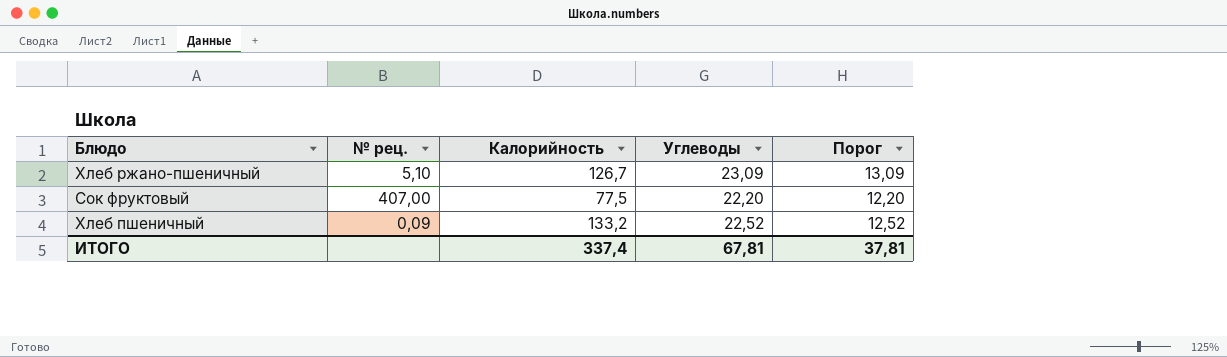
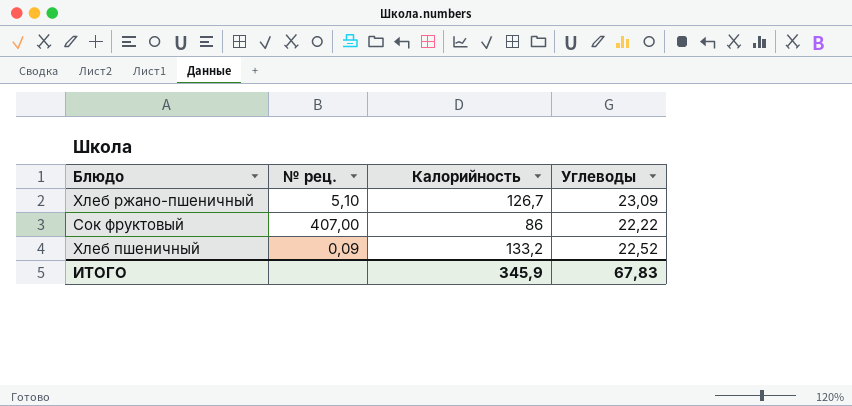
column Порог | formula: [Углеводы] - 10 -> none
Сок фруктовый | Калорийность: 77,5 -> 86
Сок фруктовый | Углеводы: 22,20 -> 22,22
ИТОГО | Калорийность: 337,4 -> 345,9
ИТОГО | Углеводы: 67,81 -> 67,83

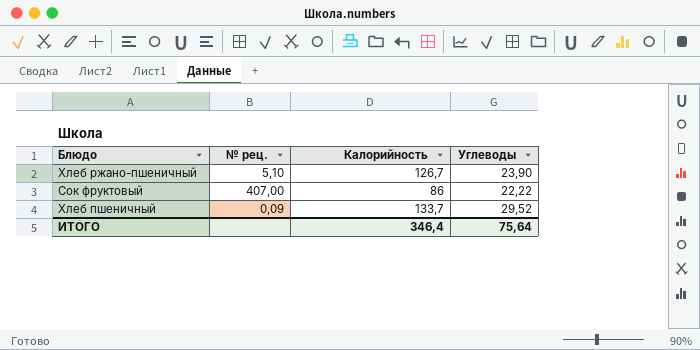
Хлеб ржано-пшеничный | Углеводы: 23,09 -> 23,90
Хлеб пшеничный | Калорийность: 133,2 -> 133,7
Хлеб пшеничный | Углеводы: 22,52 -> 29,52
ИТОГО | Калорийность: 345,9 -> 346,4
ИТОГО | Углеводы: 67,83 -> 75,64

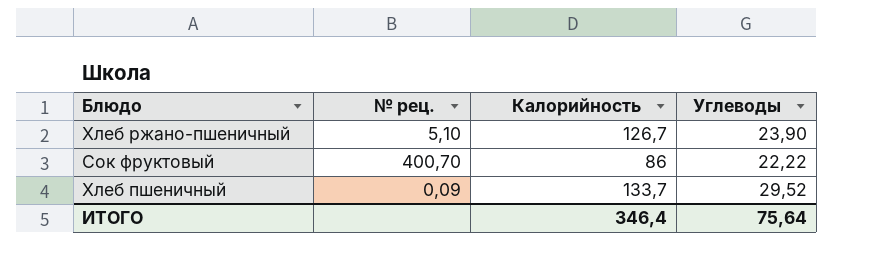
Сок фруктовый | № рец.: 407,00 -> 400,70

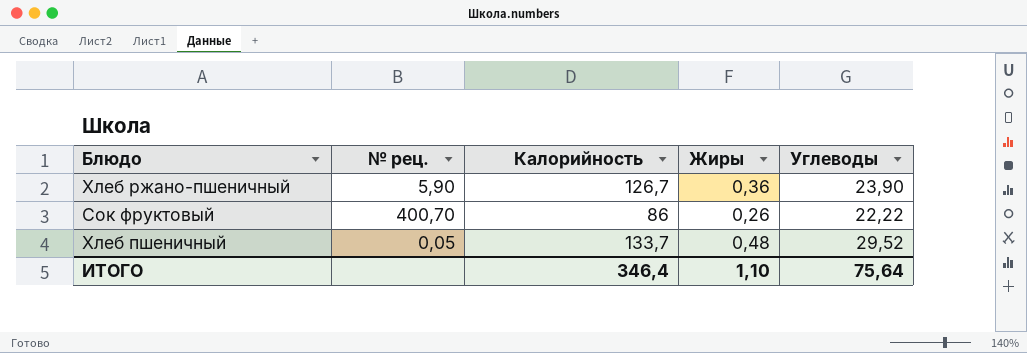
column Жиры | position: none -> 4
Хлеб ржано-пшеничный | № рец.: 5,10 -> 5,90
Хлеб пшеничный | № рец.: 0,09 -> 0,05

